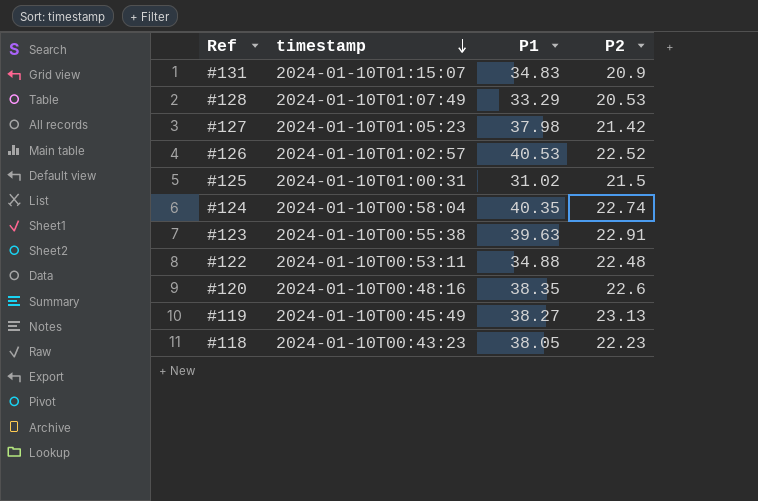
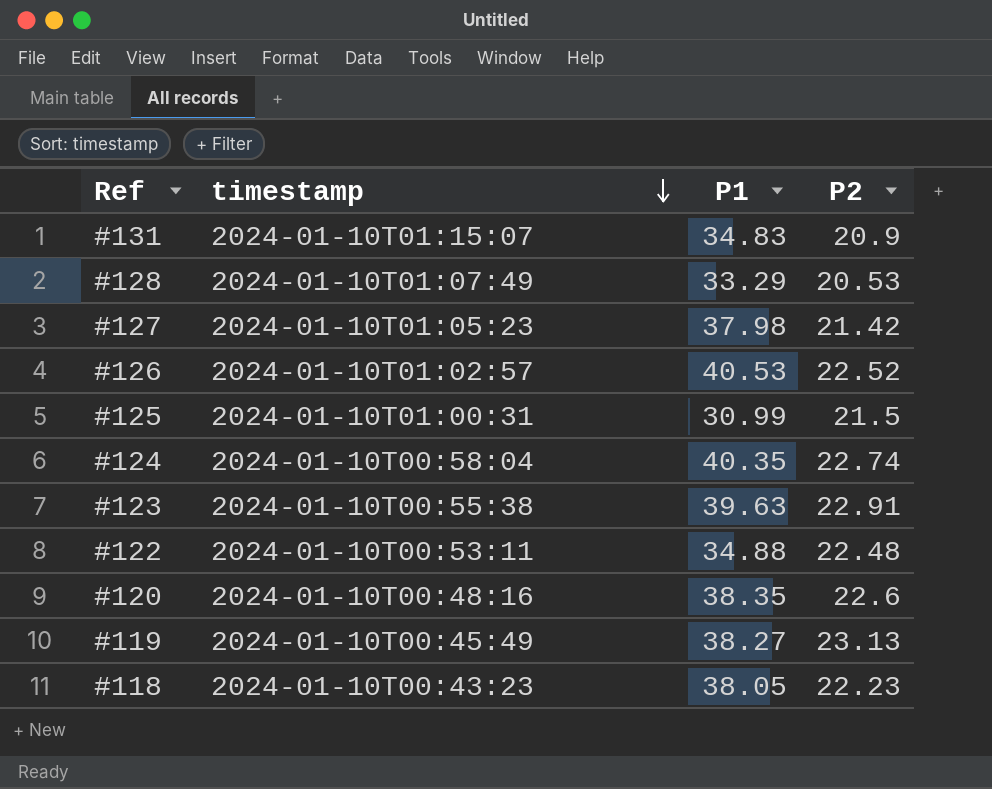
#125 | P1: 31.02 -> 30.99

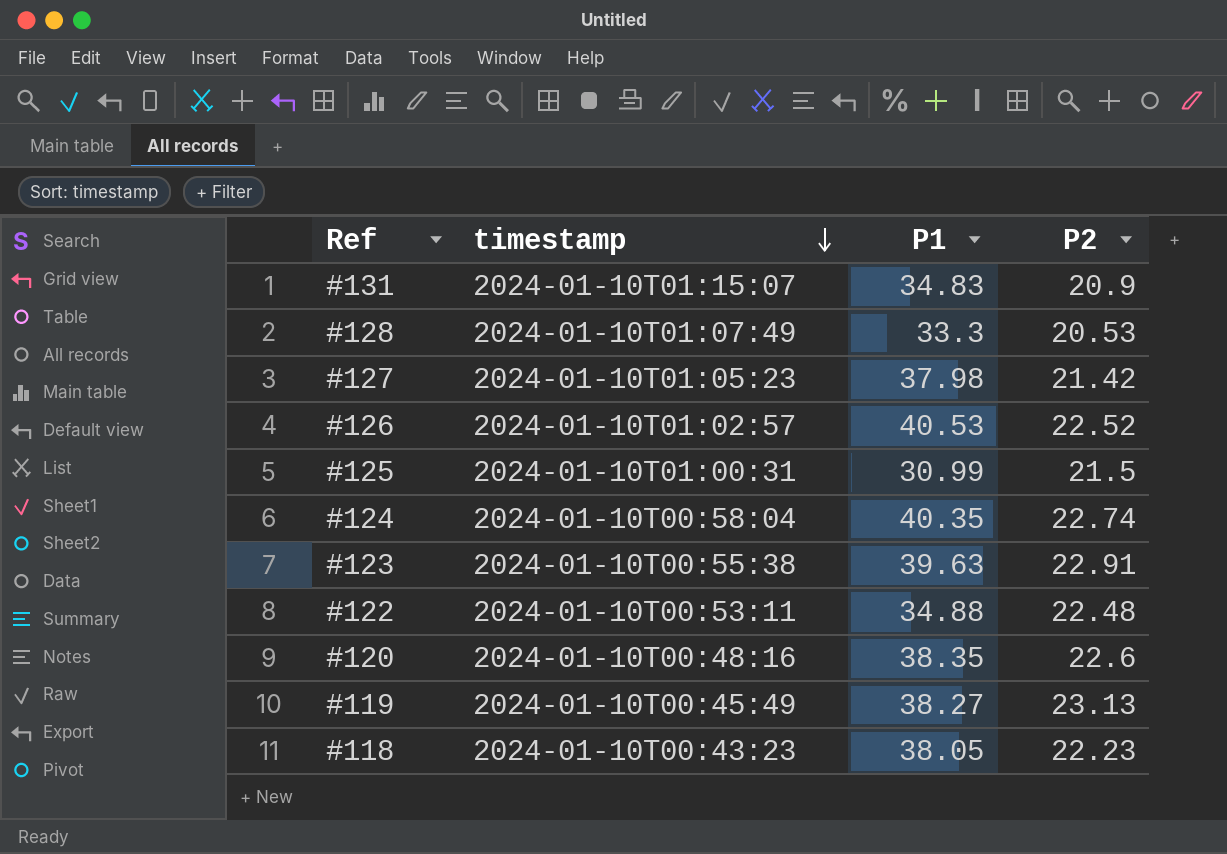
#128 | P1: 33.29 -> 33.3

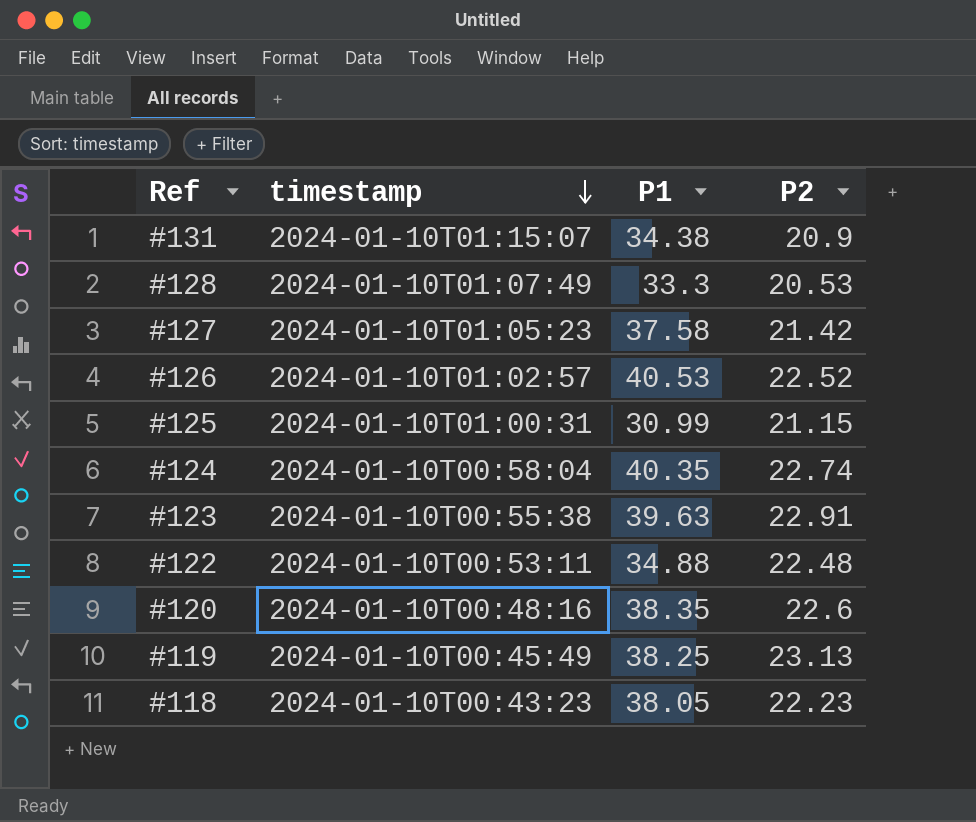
#131 | P1: 34.83 -> 34.38
#127 | P1: 37.98 -> 37.58
#125 | P2: 21.5 -> 21.15
#119 | P1: 38.27 -> 38.25

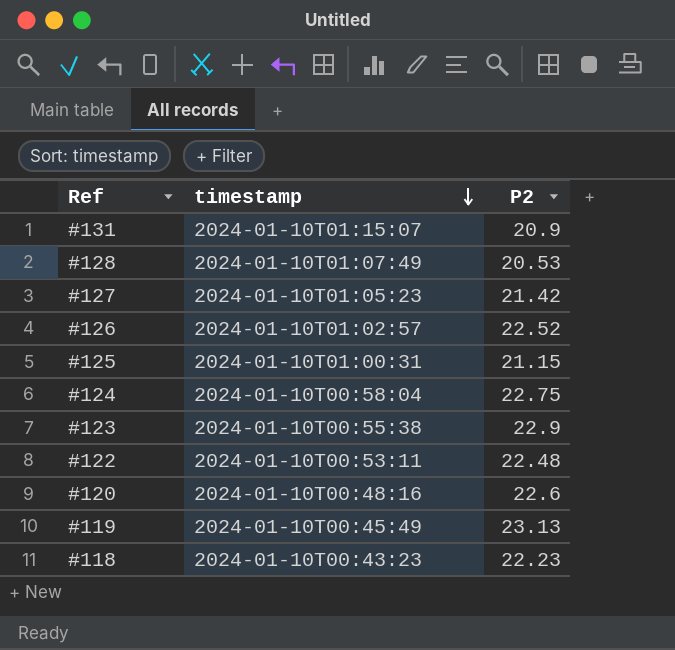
column P1 | position: 3 -> none
#124 | P2: 22.74 -> 22.75
#123 | P2: 22.91 -> 22.9

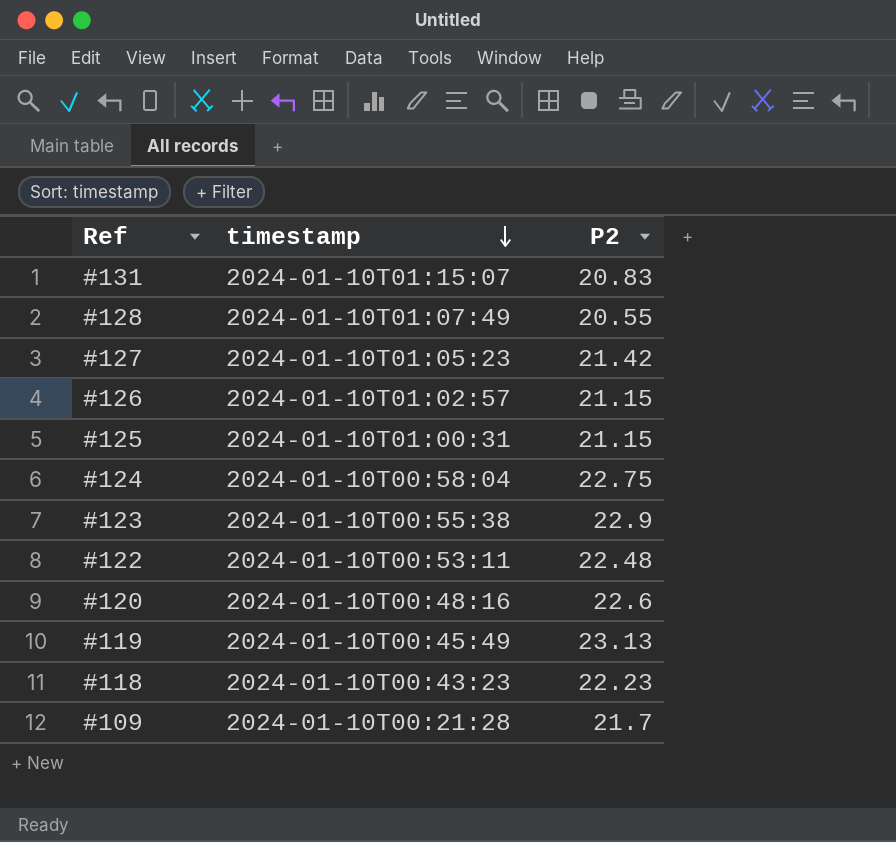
#131 | P2: 20.9 -> 20.83
#128 | P2: 20.53 -> 20.55
#126 | P2: 22.52 -> 21.15
row #109: none -> 2024-01-10T00:21:28 | 21.7

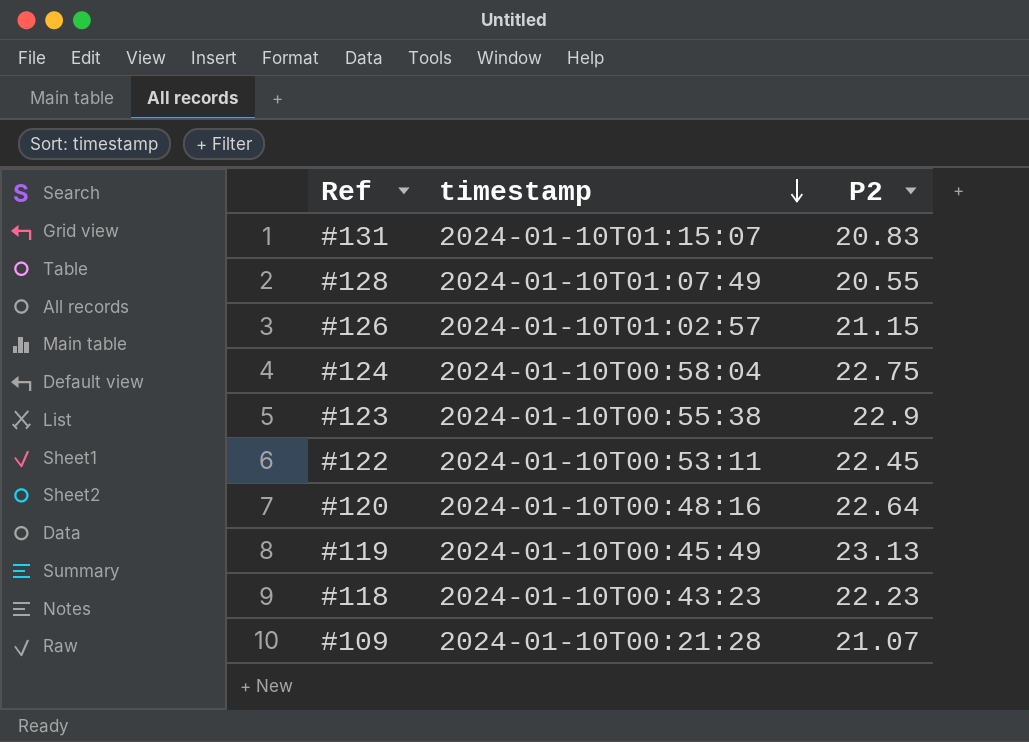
row #127: 2024-01-10T01:05:23 | 21.42 -> none
row #125: 2024-01-10T01:00:31 | 21.15 -> none
#122 | P2: 22.48 -> 22.45
#120 | P2: 22.6 -> 22.64
#109 | P2: 21.7 -> 21.07

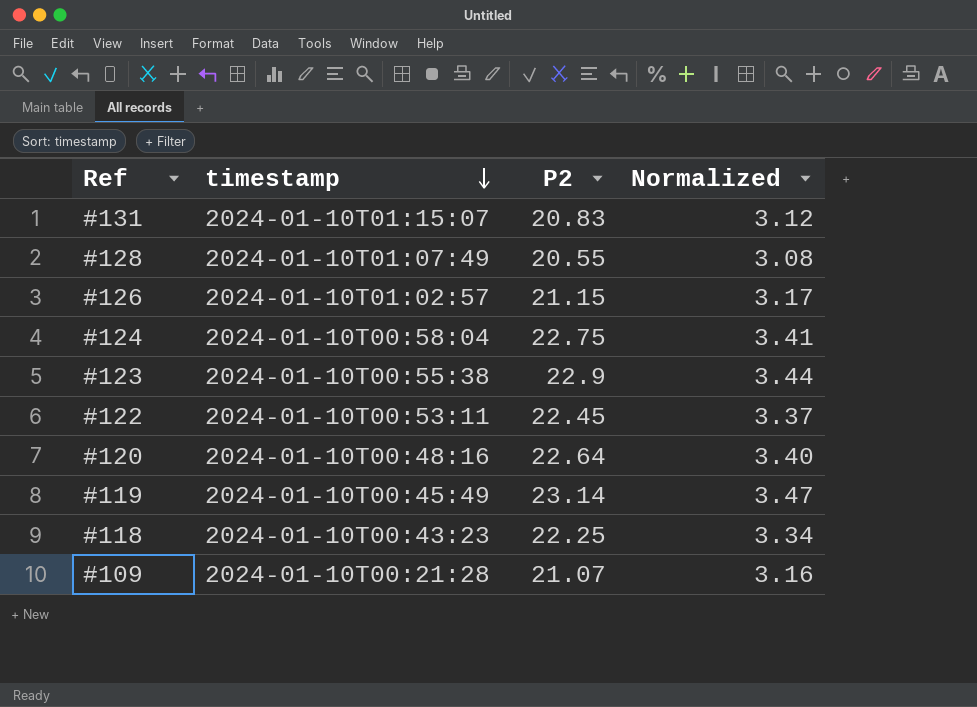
column Normalized | formula: none -> [P2] * 0.15
#119 | P2: 23.13 -> 23.14
#118 | P2: 22.23 -> 22.25

